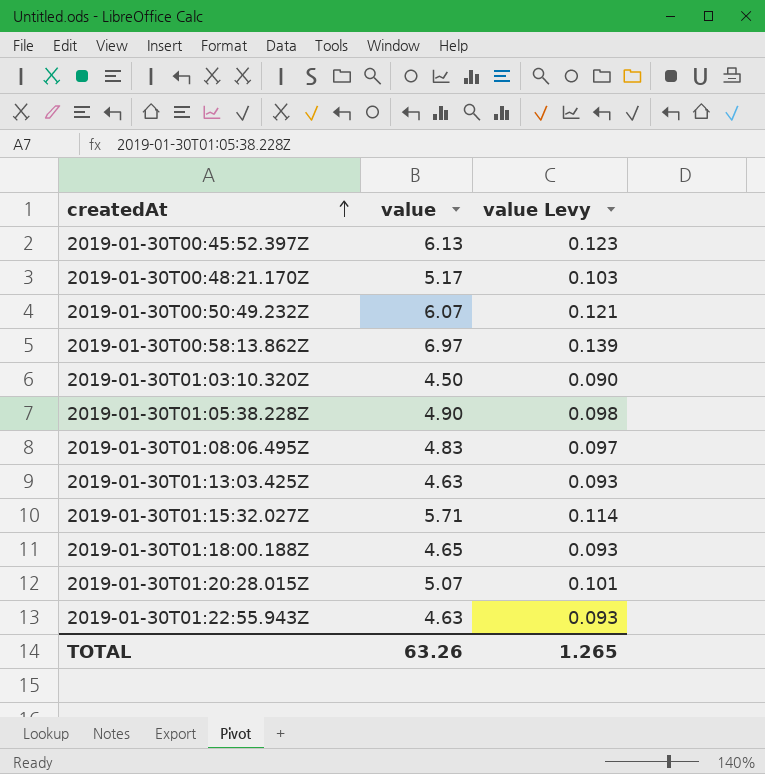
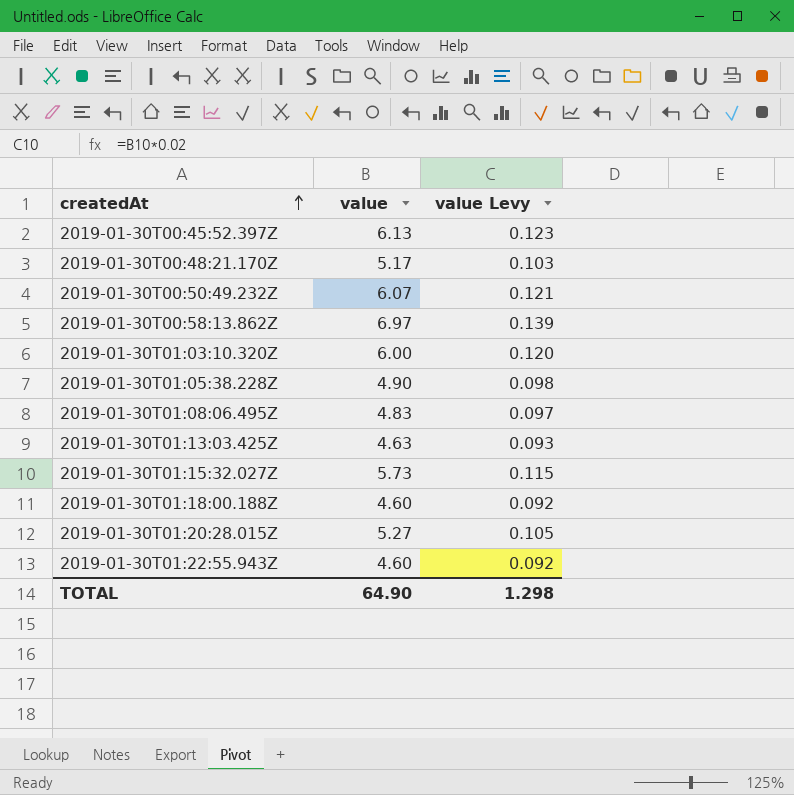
2019-01-30T01:03:10.320Z | value: 4.50 -> 6.00
2019-01-30T01:03:10.320Z | value Levy: 0.090 -> 0.120
2019-01-30T01:15:32.027Z | value: 5.71 -> 5.73
2019-01-30T01:15:32.027Z | value Levy: 0.114 -> 0.115
2019-01-30T01:18:00.188Z | value: 4.65 -> 4.60
2019-01-30T01:18:00.188Z | value Levy: 0.093 -> 0.092
2019-01-30T01:20:28.015Z | value: 5.07 -> 5.27
2019-01-30T01:20:28.015Z | value Levy: 0.101 -> 0.105
2019-01-30T01:22:55.943Z | value: 4.63 -> 4.60
2019-01-30T01:22:55.943Z | value Levy: 0.093 -> 0.092
TOTAL | value: 63.26 -> 64.90
TOTAL | value Levy: 1.265 -> 1.298

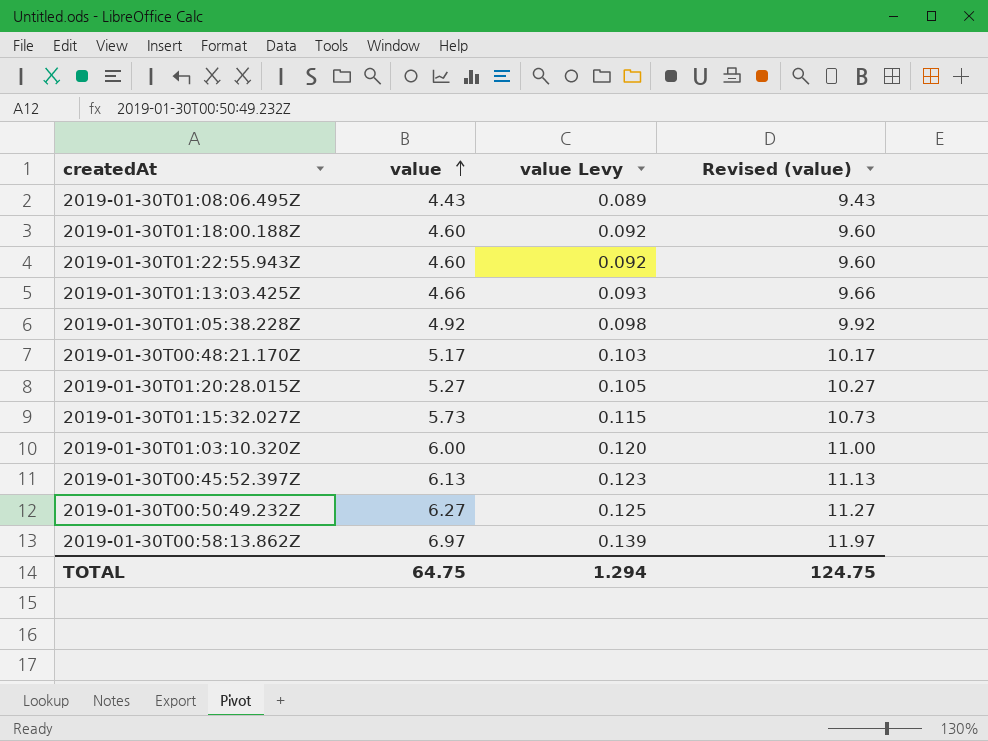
row order: createdAt ascending -> value ascending
column Revised (value) | formula: none -> [value] + 5
2019-01-30T01:08:06.495Z | value: 4.83 -> 4.43
2019-01-30T01:08:06.495Z | value Levy: 0.097 -> 0.089
2019-01-30T01:13:03.425Z | value: 4.63 -> 4.66
2019-01-30T01:05:38.228Z | value: 4.90 -> 4.92
2019-01-30T00:50:49.232Z | value: 6.07 -> 6.27
2019-01-30T00:50:49.232Z | value Levy: 0.121 -> 0.125
TOTAL | value: 64.90 -> 64.75
TOTAL | value Levy: 1.298 -> 1.294

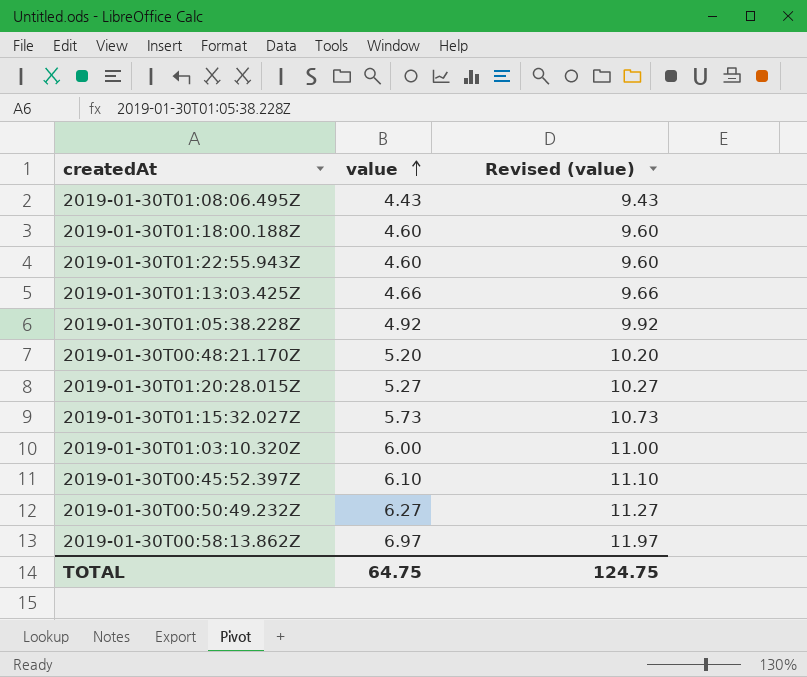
column value Levy | formula: [value] * 0.02 -> none
2019-01-30T00:48:21.170Z | value: 5.17 -> 5.20
2019-01-30T00:48:21.170Z | Revised (value): 10.17 -> 10.20
2019-01-30T00:45:52.397Z | value: 6.13 -> 6.10
2019-01-30T00:45:52.397Z | Revised (value): 11.13 -> 11.10

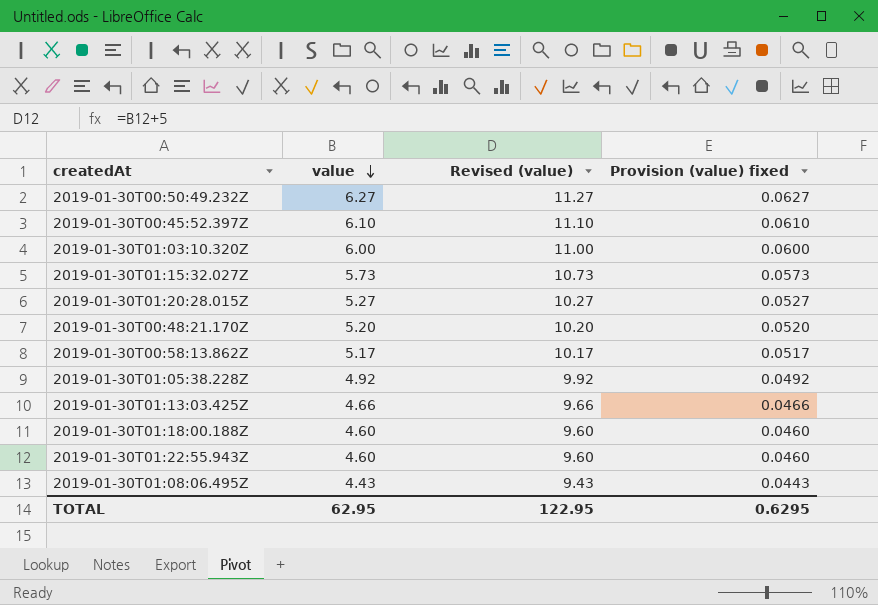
row order: value ascending -> value descending
column Provision (value) fixed | formula: none -> [value] * 0.01
2019-01-30T00:58:13.862Z | value: 6.97 -> 5.17
2019-01-30T00:58:13.862Z | Revised (value): 11.97 -> 10.17
TOTAL | value: 64.75 -> 62.95
TOTAL | Revised (value): 124.75 -> 122.95

